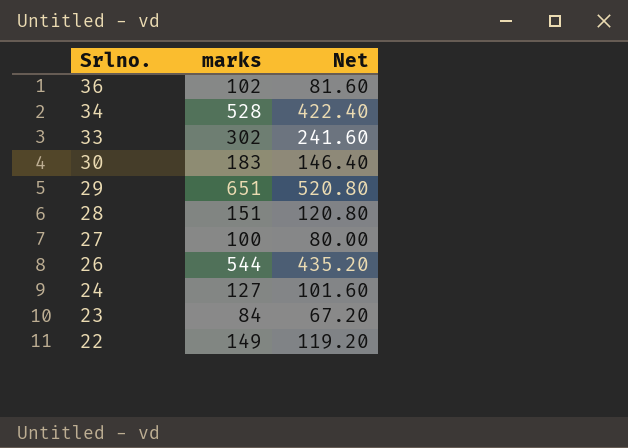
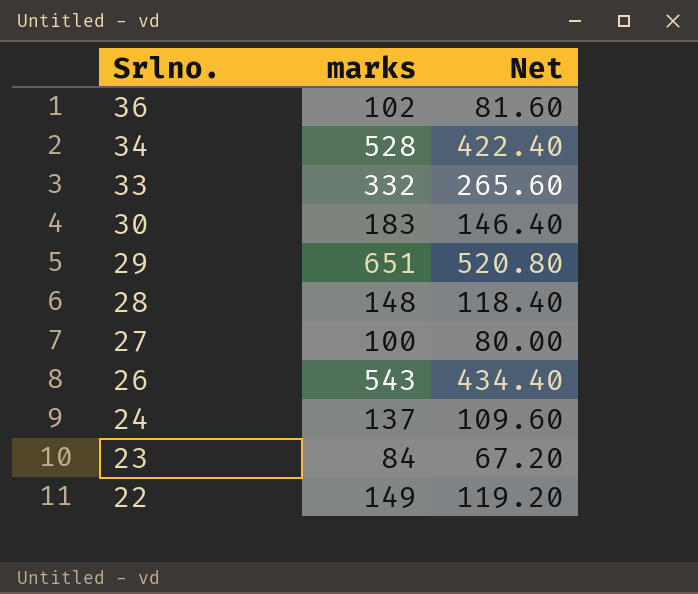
33 | marks: 302 -> 332
33 | Net: 241.60 -> 265.60
28 | marks: 151 -> 148
28 | Net: 120.80 -> 118.40
26 | marks: 544 -> 543
26 | Net: 435.20 -> 434.40
24 | marks: 127 -> 137
24 | Net: 101.60 -> 109.60

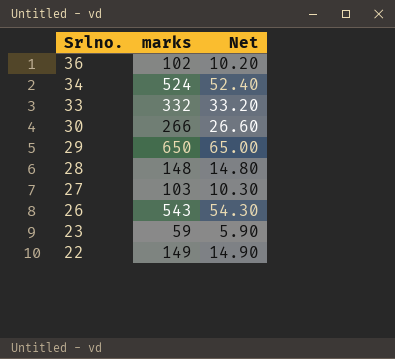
column Net | formula: [marks] * 0.8 -> [marks] * 0.1
row 24: 137 | 109.60 -> none
34 | marks: 528 -> 524
30 | marks: 183 -> 266
29 | marks: 651 -> 650
27 | marks: 100 -> 103
23 | marks: 84 -> 59

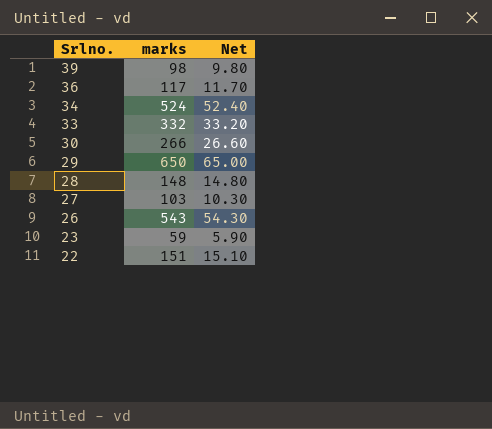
row 39: none -> 98 | 9.80
36 | marks: 102 -> 117
36 | Net: 10.20 -> 11.70
22 | marks: 149 -> 151
22 | Net: 14.90 -> 15.10

